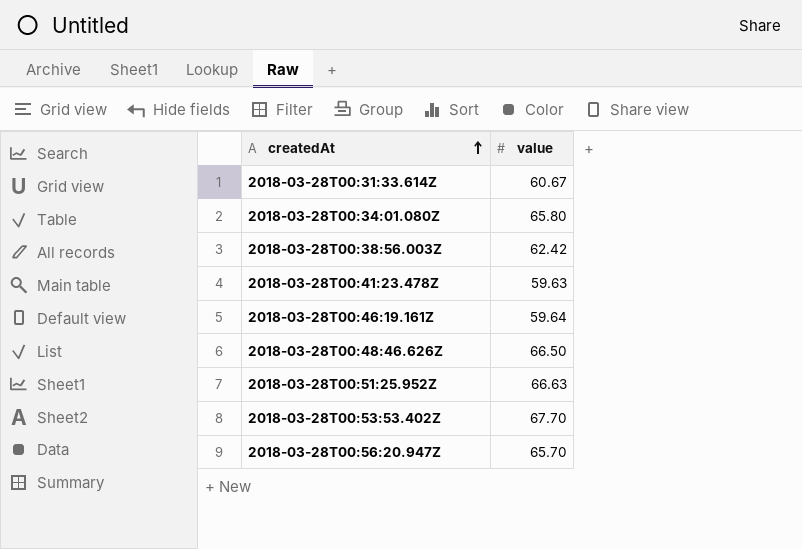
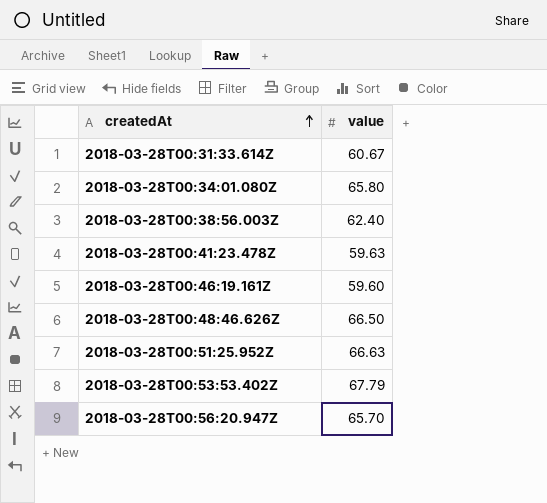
2018-03-28T00:38:56.003Z | value: 62.42 -> 62.40
2018-03-28T00:46:19.161Z | value: 59.64 -> 59.60
2018-03-28T00:53:53.402Z | value: 67.70 -> 67.79

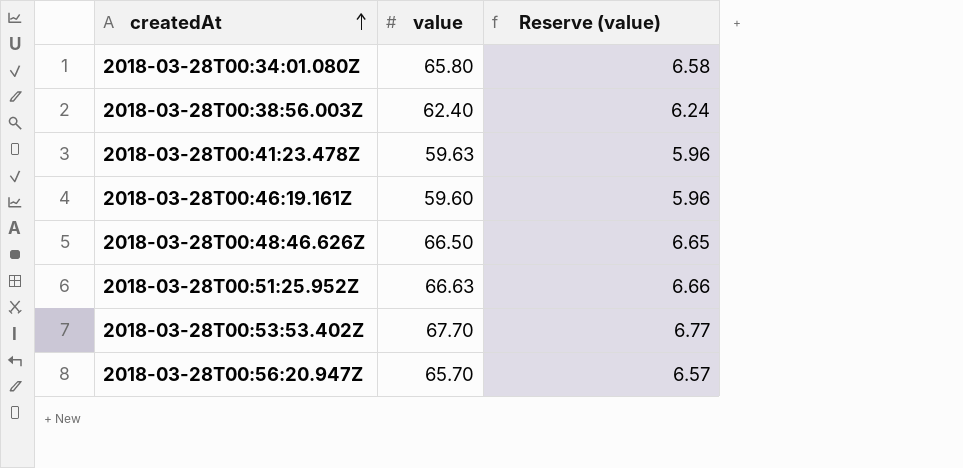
column Reserve (value) | formula: none -> [value] * 0.1
row 2018-03-28T00:31:33.614Z: 60.67 -> none
2018-03-28T00:53:53.402Z | value: 67.79 -> 67.70

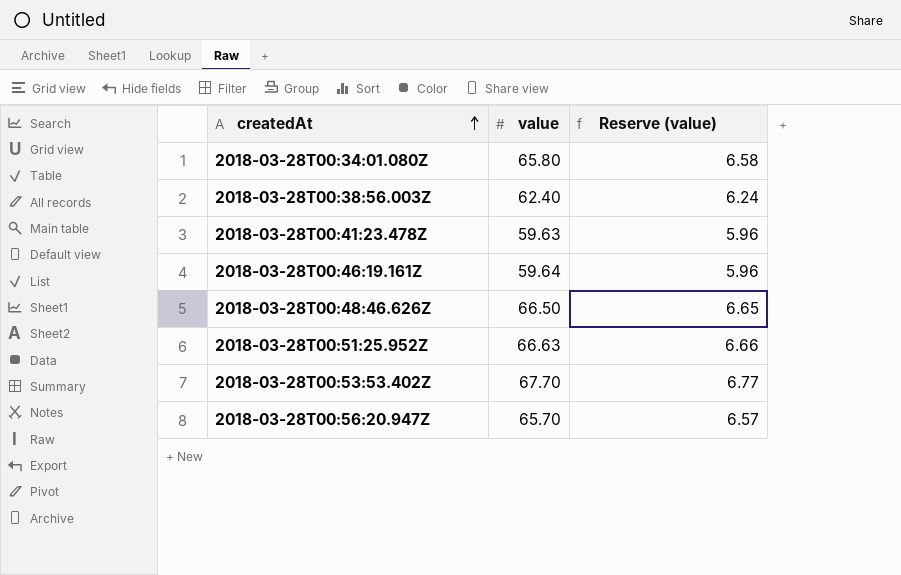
2018-03-28T00:46:19.161Z | value: 59.60 -> 59.64

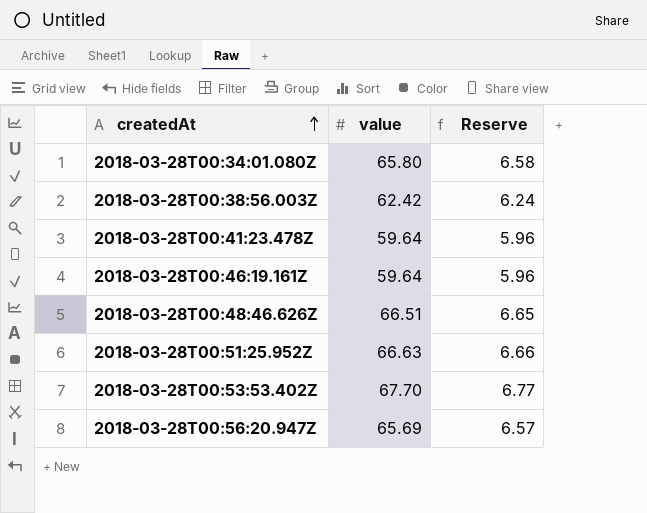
column name: Reserve (value) -> Reserve
2018-03-28T00:38:56.003Z | value: 62.40 -> 62.42
2018-03-28T00:41:23.478Z | value: 59.63 -> 59.64
2018-03-28T00:48:46.626Z | value: 66.50 -> 66.51
2018-03-28T00:56:20.947Z | value: 65.70 -> 65.69

